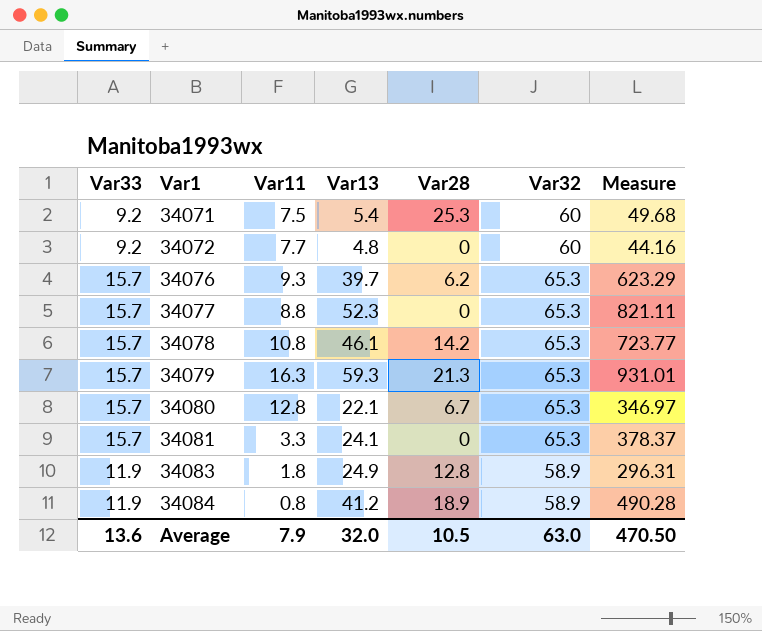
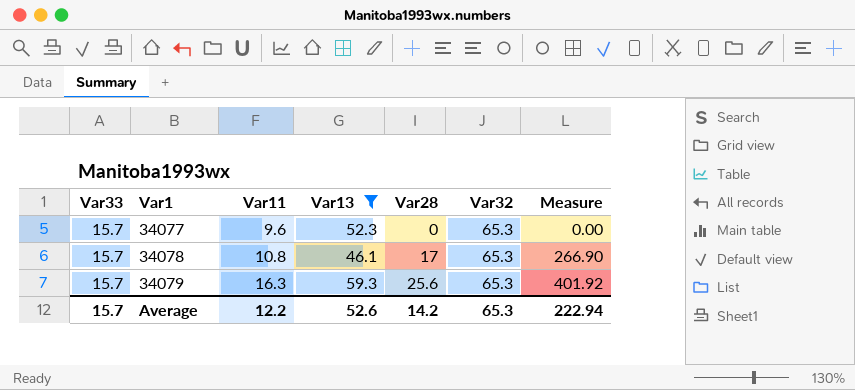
filter: none -> Var13 >= 46.1
column Measure | formula: [Var33] * [Var13] -> [Var33] * [Var28]
34077 | Var11: 8.8 -> 9.6
34078 | Var28: 14.2 -> 17
34079 | Var28: 21.3 -> 25.6
Average | Var33: 13.6 -> 15.7
Average | Var11: 7.9 -> 12.2
Average | Var13: 32.0 -> 52.6
Average | Var28: 10.5 -> 14.2
Average | Var32: 63.0 -> 65.3
Average | Measure: 470.50 -> 222.94

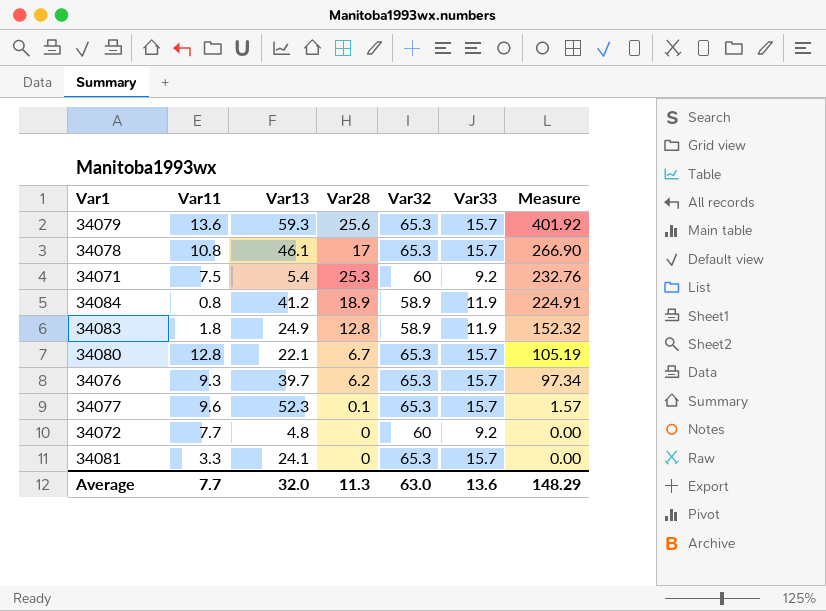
filter: Var13 >= 46.1 -> none
row order: Var1 ascending -> Measure descending
column Var33 | position: 1 -> 6
34079 | Var11: 16.3 -> 13.6
34077 | Var28: 0 -> 0.1
34077 | Measure: 0.00 -> 1.57
Average | Var11: 12.2 -> 7.7
Average | Var13: 52.6 -> 32.0
Average | Var28: 14.2 -> 11.3
Average | Var32: 65.3 -> 63.0
Average | Var33: 15.7 -> 13.6
Average | Measure: 222.94 -> 148.29

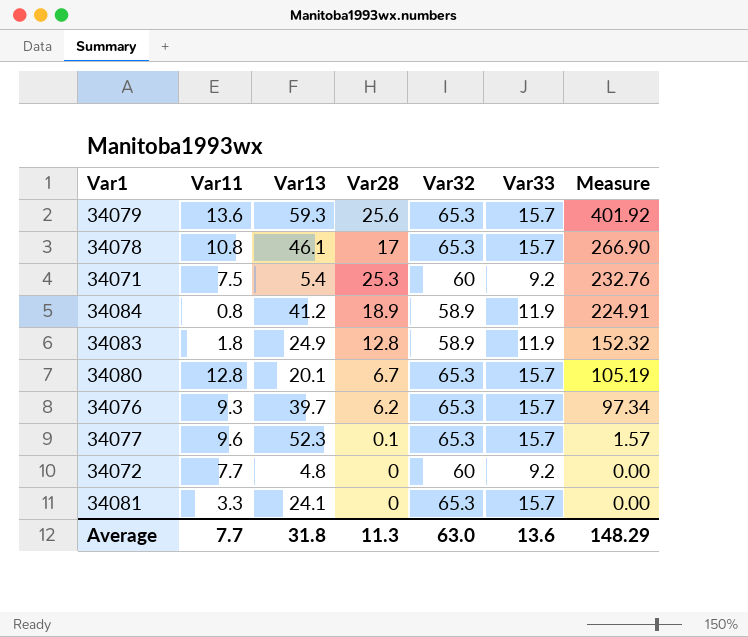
34080 | Var13: 22.1 -> 20.1
Average | Var13: 32.0 -> 31.8

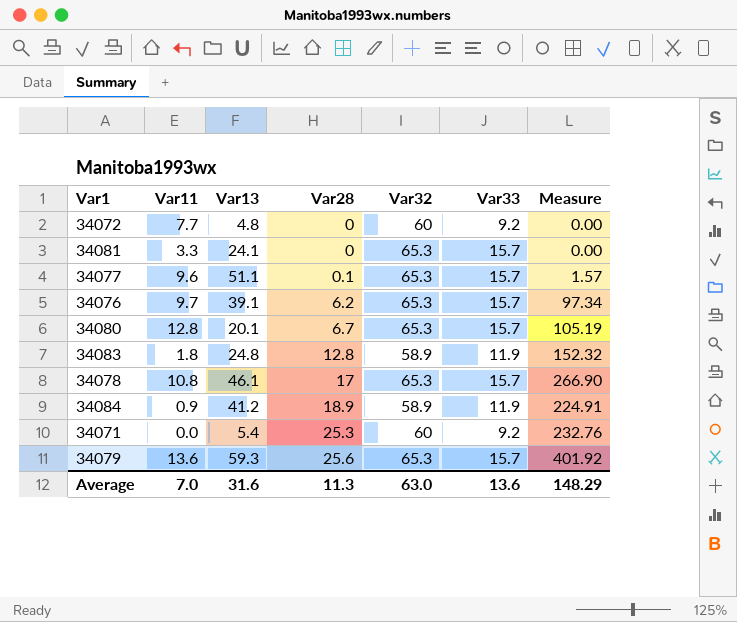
row order: Measure descending -> Var28 ascending
34077 | Var13: 52.3 -> 51.1
34076 | Var11: 9.3 -> 9.7
34076 | Var13: 39.7 -> 39.1
34083 | Var13: 24.9 -> 24.8
34084 | Var11: 0.8 -> 0.9
34071 | Var11: 7.5 -> 0.0
Average | Var11: 7.7 -> 7.0
Average | Var13: 31.8 -> 31.6

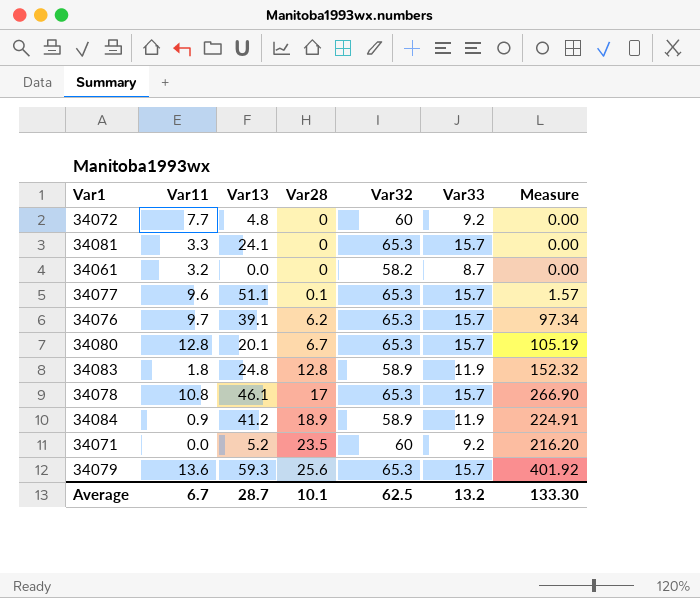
row 34061: none -> 3.2 | 0.0 | 0 | 58.2 | 8.7 | 0.00
34071 | Var13: 5.4 -> 5.2
34071 | Var28: 25.3 -> 23.5
34071 | Measure: 232.76 -> 216.20
Average | Var11: 7.0 -> 6.7
Average | Var13: 31.6 -> 28.7
Average | Var28: 11.3 -> 10.1
Average | Var32: 63.0 -> 62.5
Average | Var33: 13.6 -> 13.2
Average | Measure: 148.29 -> 133.30

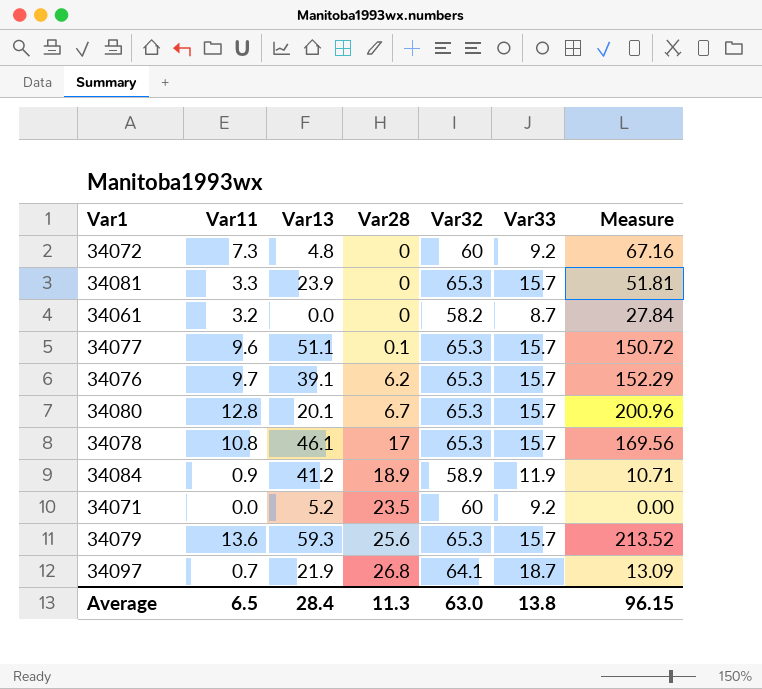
column Measure | formula: [Var28] * [Var33] -> [Var11] * [Var33]
row 34083: 1.8 | 24.8 | 12.8 | 58.9 | 11.9 | 152.32 -> none
34072 | Var11: 7.7 -> 7.3
34081 | Var13: 24.1 -> 23.9
row 34097: none -> 0.7 | 21.9 | 26.8 | 64.1 | 18.7 | 13.09
Average | Var11: 6.7 -> 6.5
Average | Var13: 28.7 -> 28.4
Average | Var28: 10.1 -> 11.3
Average | Var32: 62.5 -> 63.0
Average | Var33: 13.2 -> 13.8
Average | Measure: 133.30 -> 96.15

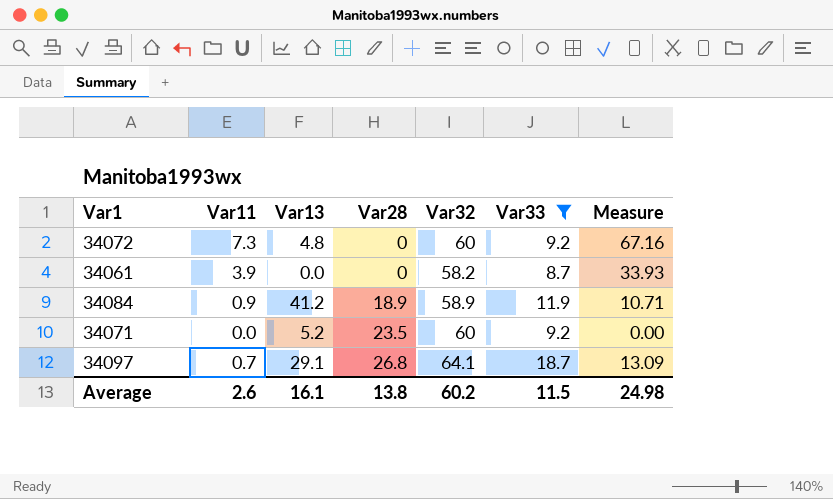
filter: none -> Var33 != 15.7
34061 | Var11: 3.2 -> 3.9
34061 | Measure: 27.84 -> 33.93
34097 | Var13: 21.9 -> 29.1
Average | Var11: 6.5 -> 2.6
Average | Var13: 28.4 -> 16.1
Average | Var28: 11.3 -> 13.8
Average | Var32: 63.0 -> 60.2
Average | Var33: 13.8 -> 11.5
Average | Measure: 96.15 -> 24.98

